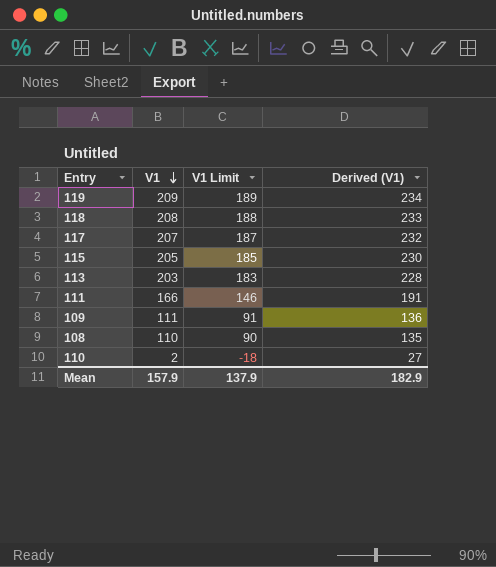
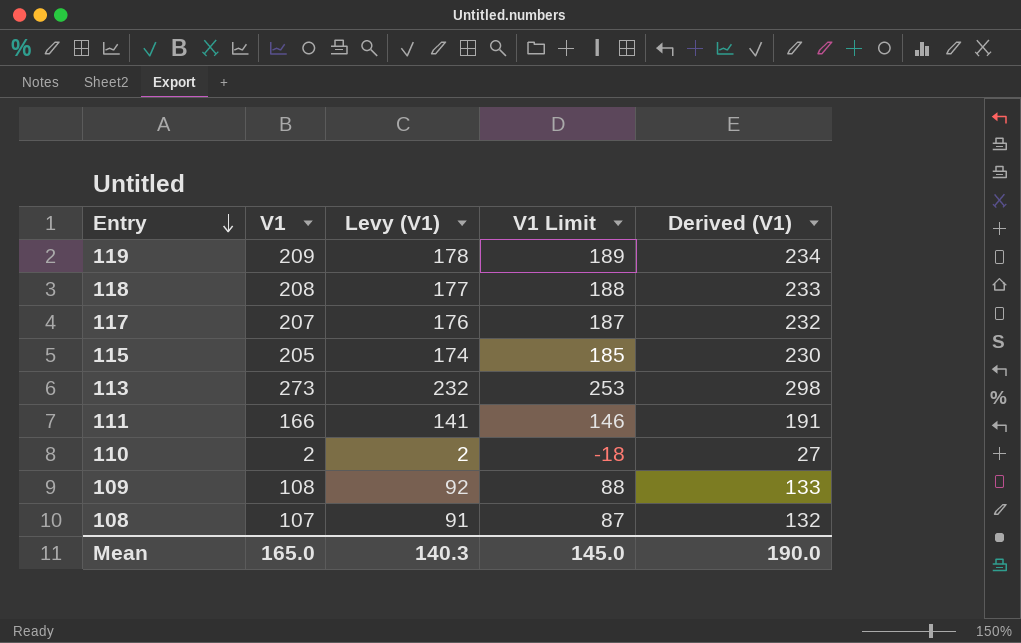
row order: V1 descending -> Entry descending
column Levy (V1) | formula: none -> [V1] * 0.85
113 | V1: 203 -> 273
113 | V1 Limit: 183 -> 253
113 | Derived (V1): 228 -> 298
109 | V1: 111 -> 108
109 | V1 Limit: 91 -> 88
109 | Derived (V1): 136 -> 133
108 | V1: 110 -> 107
108 | V1 Limit: 90 -> 87
108 | Derived (V1): 135 -> 132
Mean | V1: 157.9 -> 165.0
Mean | V1 Limit: 137.9 -> 145.0
Mean | Derived (V1): 182.9 -> 190.0

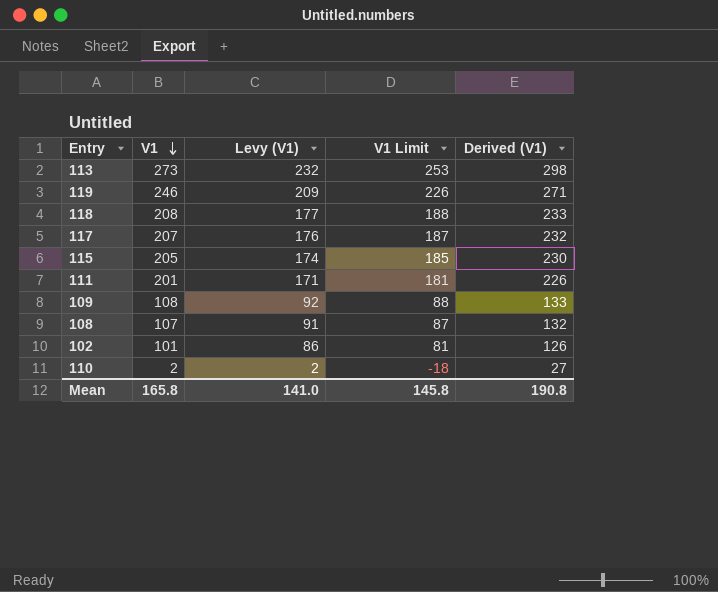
row order: Entry descending -> V1 descending
119 | V1: 209 -> 246
119 | Levy (V1): 178 -> 209
119 | V1 Limit: 189 -> 226
119 | Derived (V1): 234 -> 271
111 | V1: 166 -> 201
111 | Levy (V1): 141 -> 171
111 | V1 Limit: 146 -> 181
111 | Derived (V1): 191 -> 226
row 102: none -> 101 | 86 | 81 | 126
Mean | V1: 165.0 -> 165.8
Mean | Levy (V1): 140.3 -> 141.0
Mean | V1 Limit: 145.0 -> 145.8
Mean | Derived (V1): 190.0 -> 190.8

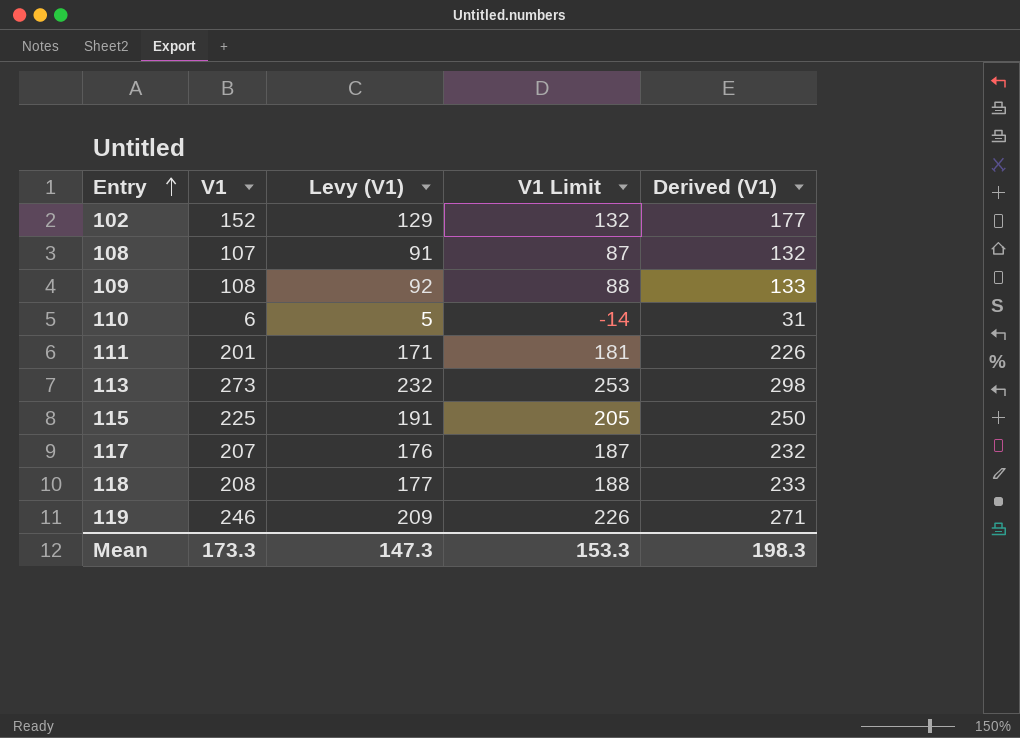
row order: V1 descending -> Entry ascending
102 | V1: 101 -> 152
102 | Levy (V1): 86 -> 129
102 | V1 Limit: 81 -> 132
102 | Derived (V1): 126 -> 177
110 | V1: 2 -> 6
110 | Levy (V1): 2 -> 5
110 | V1 Limit: -18 -> -14
110 | Derived (V1): 27 -> 31
115 | V1: 205 -> 225
115 | Levy (V1): 174 -> 191
115 | V1 Limit: 185 -> 205
115 | Derived (V1): 230 -> 250
Mean | V1: 165.8 -> 173.3
Mean | Levy (V1): 141.0 -> 147.3
Mean | V1 Limit: 145.8 -> 153.3
Mean | Derived (V1): 190.8 -> 198.3

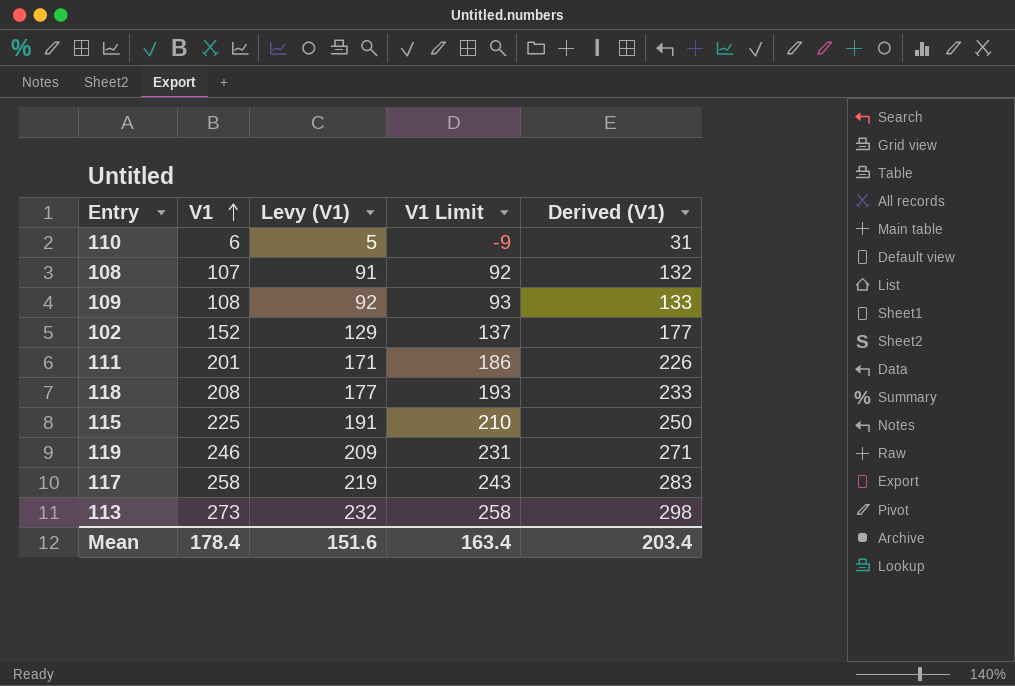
row order: Entry ascending -> V1 ascending
column V1 Limit | formula: [V1] - 20 -> [V1] - 15
117 | V1: 207 -> 258
117 | Levy (V1): 176 -> 219
117 | Derived (V1): 232 -> 283
Mean | V1: 173.3 -> 178.4
Mean | Levy (V1): 147.3 -> 151.6
Mean | V1 Limit: 153.3 -> 163.4
Mean | Derived (V1): 198.3 -> 203.4

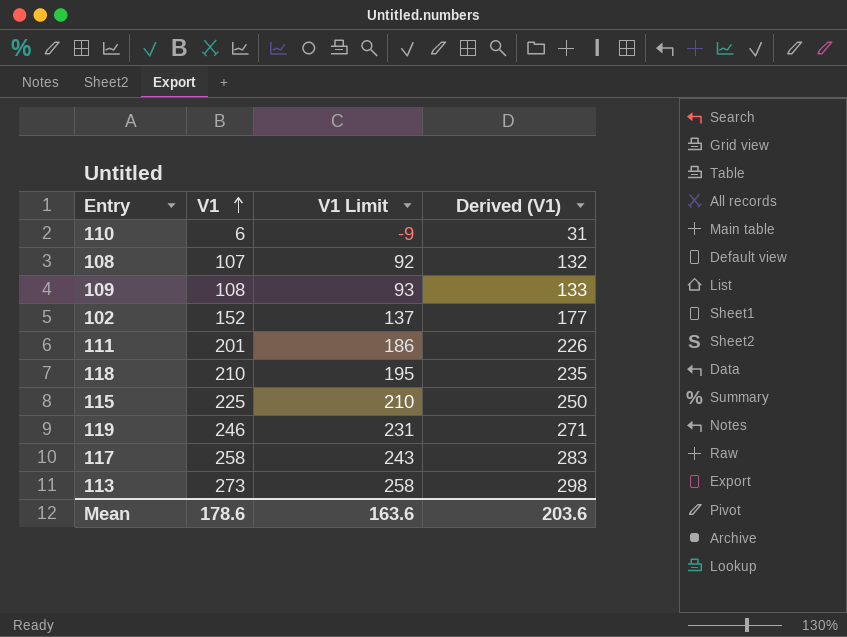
column Levy (V1) | formula: [V1] * 0.85 -> none
118 | V1: 208 -> 210
118 | V1 Limit: 193 -> 195
118 | Derived (V1): 233 -> 235
Mean | V1: 178.4 -> 178.6
Mean | V1 Limit: 163.4 -> 163.6
Mean | Derived (V1): 203.4 -> 203.6

